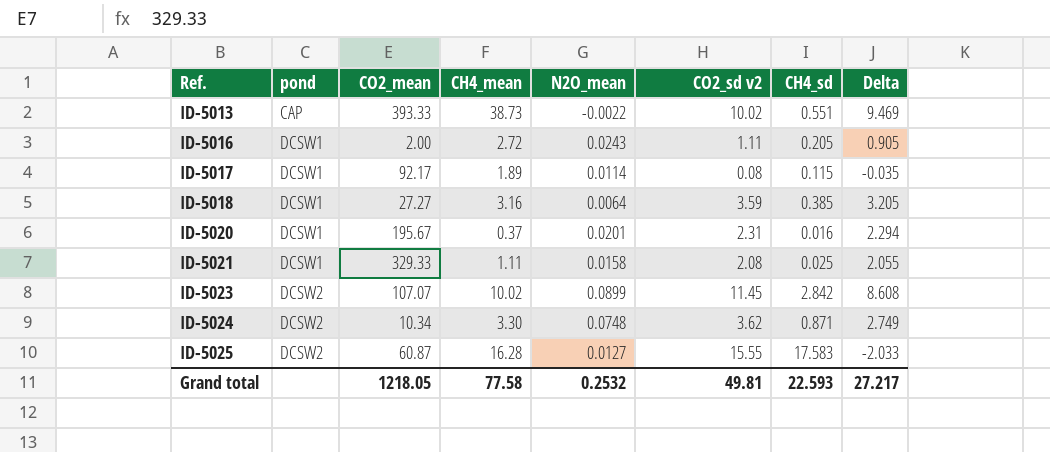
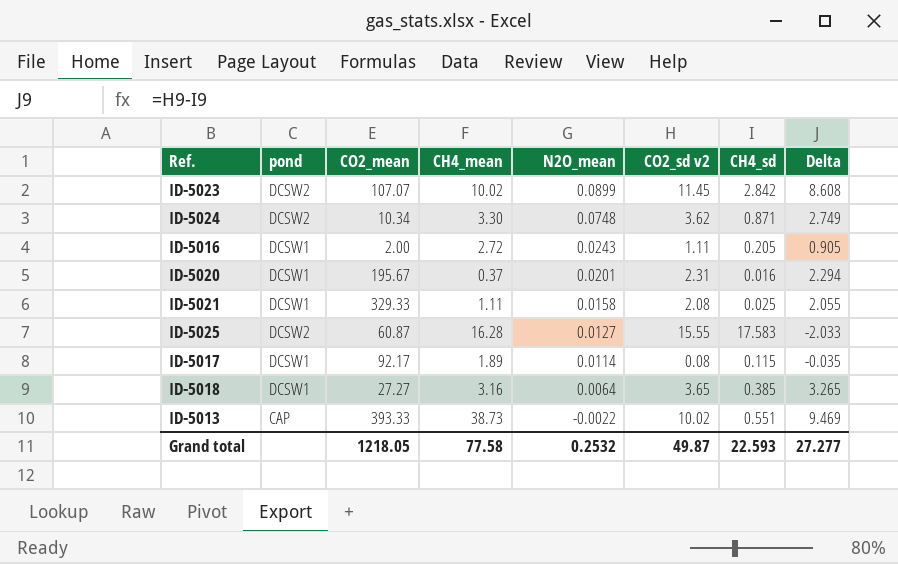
row order: Ref. ascending -> N2O_mean descending
ID-5018 | CO2_sd v2: 3.59 -> 3.65
ID-5018 | Delta: 3.205 -> 3.265
Grand total | CO2_sd v2: 49.81 -> 49.87
Grand total | Delta: 27.217 -> 27.277

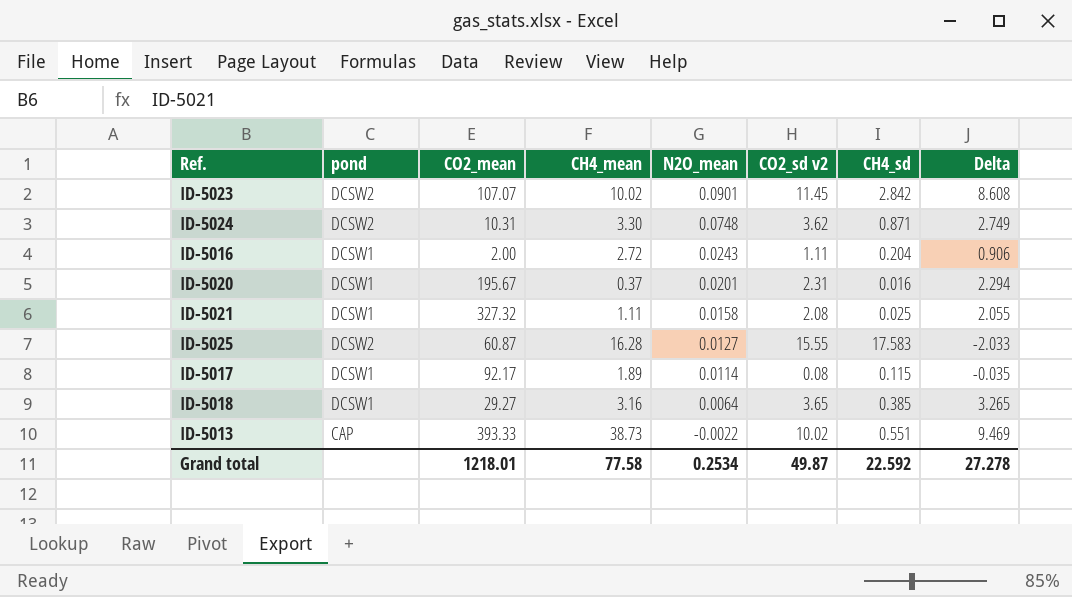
ID-5023 | N2O_mean: 0.0899 -> 0.0901
ID-5024 | CO2_mean: 10.34 -> 10.31
ID-5016 | CH4_sd: 0.205 -> 0.204
ID-5016 | Delta: 0.905 -> 0.906
ID-5021 | CO2_mean: 329.33 -> 327.32
ID-5018 | CO2_mean: 27.27 -> 29.27
Grand total | CO2_mean: 1218.05 -> 1218.01
Grand total | N2O_mean: 0.2532 -> 0.2534
Grand total | CH4_sd: 22.593 -> 22.592
Grand total | Delta: 27.277 -> 27.278

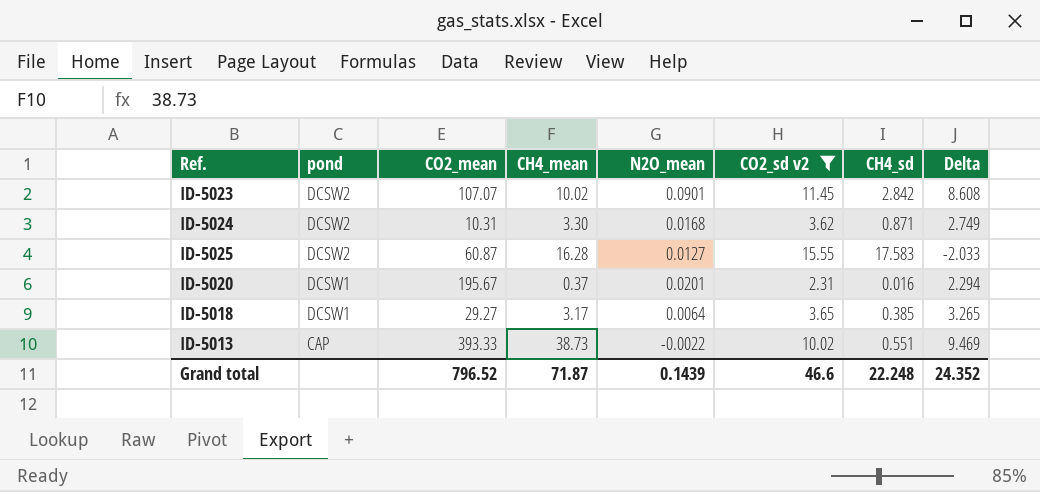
filter: none -> CO2_sd v2 >= 2.31
row order: N2O_mean descending -> pond descending
ID-5024 | N2O_mean: 0.0748 -> 0.0168
ID-5018 | CH4_mean: 3.16 -> 3.17
Grand total | CO2_mean: 1218.01 -> 796.52
Grand total | CH4_mean: 77.58 -> 71.87
Grand total | N2O_mean: 0.2534 -> 0.1439
Grand total | CO2_sd v2: 49.87 -> 46.6
Grand total | CH4_sd: 22.592 -> 22.248
Grand total | Delta: 27.278 -> 24.352

